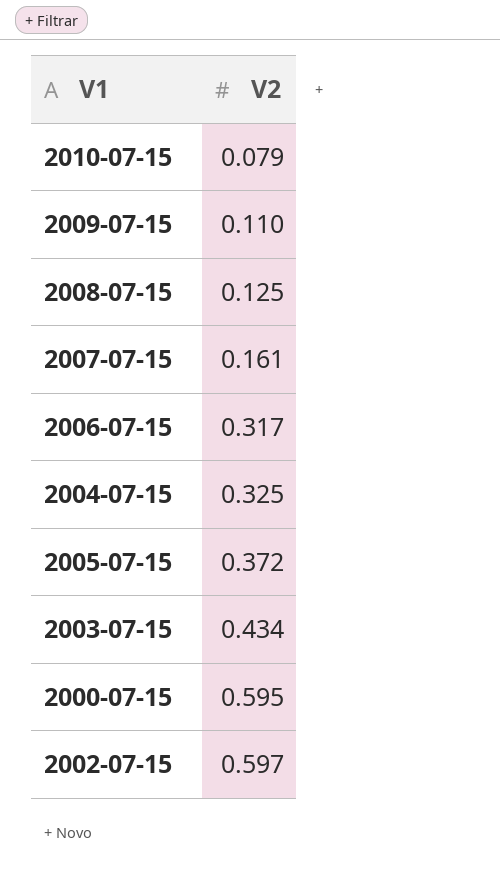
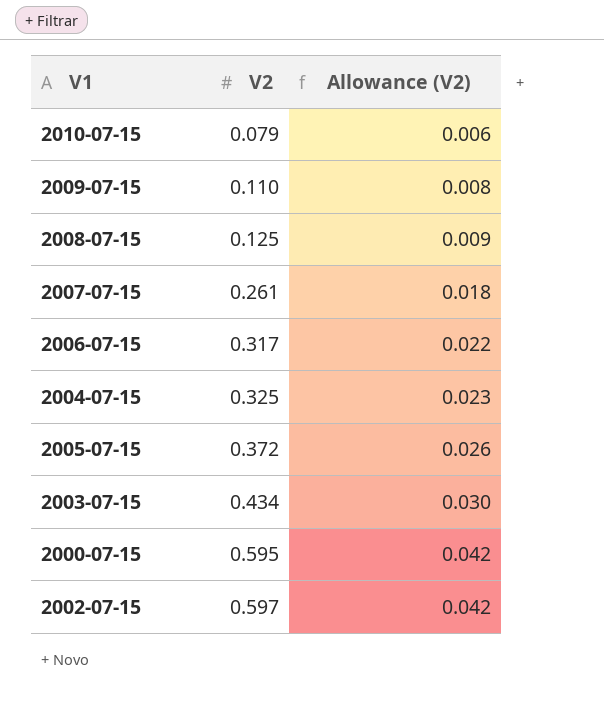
column Allowance (V2) | formula: none -> [V2] * 0.07
2007-07-15 | V2: 0.161 -> 0.261

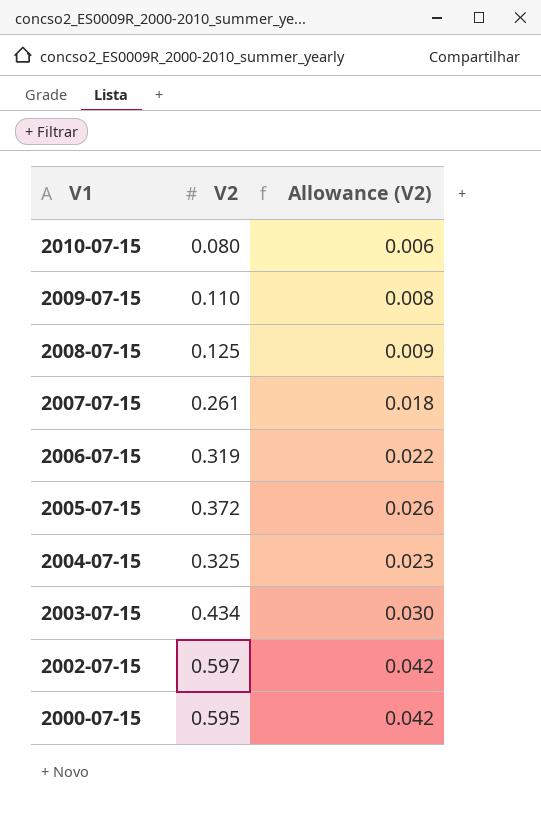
row order: V2 ascending -> V1 descending
2010-07-15 | V2: 0.079 -> 0.080
2006-07-15 | V2: 0.317 -> 0.319

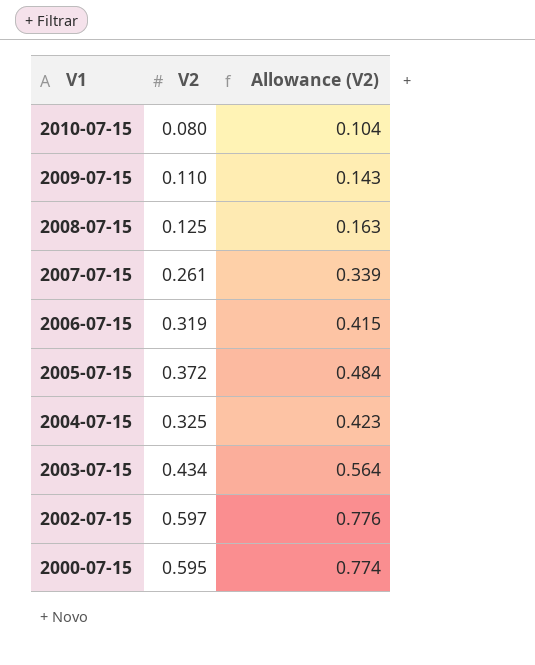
column Allowance (V2) | formula: [V2] * 0.07 -> [V2] * 1.3

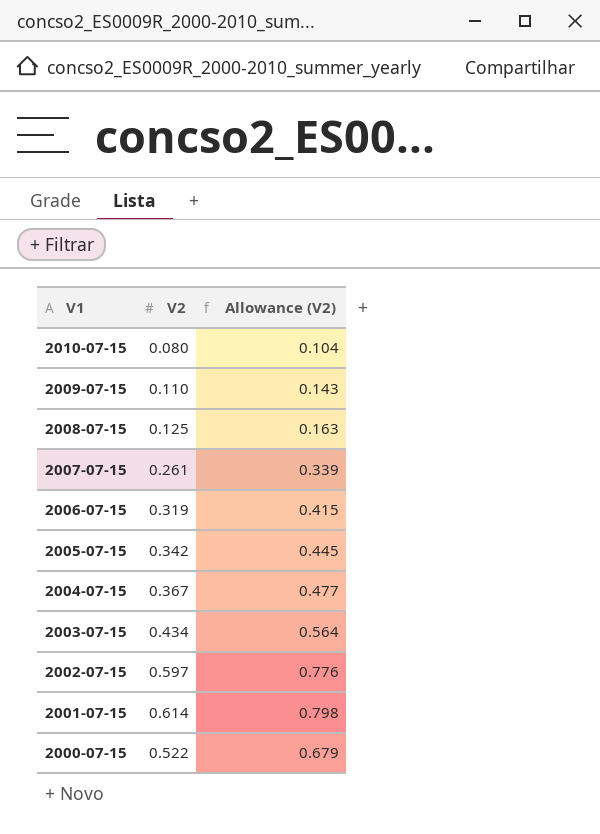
2005-07-15 | V2: 0.372 -> 0.342
2005-07-15 | Allowance (V2): 0.484 -> 0.445
2004-07-15 | V2: 0.325 -> 0.367
2004-07-15 | Allowance (V2): 0.423 -> 0.477
row 2001-07-15: none -> 0.614 | 0.798
2000-07-15 | V2: 0.595 -> 0.522
2000-07-15 | Allowance (V2): 0.774 -> 0.679

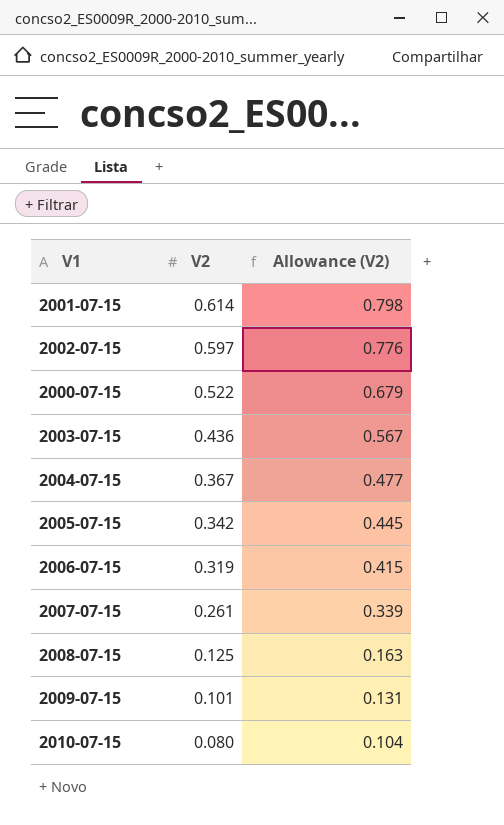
row order: V1 descending -> V2 descending
2003-07-15 | V2: 0.434 -> 0.436
2003-07-15 | Allowance (V2): 0.564 -> 0.567
2009-07-15 | V2: 0.110 -> 0.101
2009-07-15 | Allowance (V2): 0.143 -> 0.131

